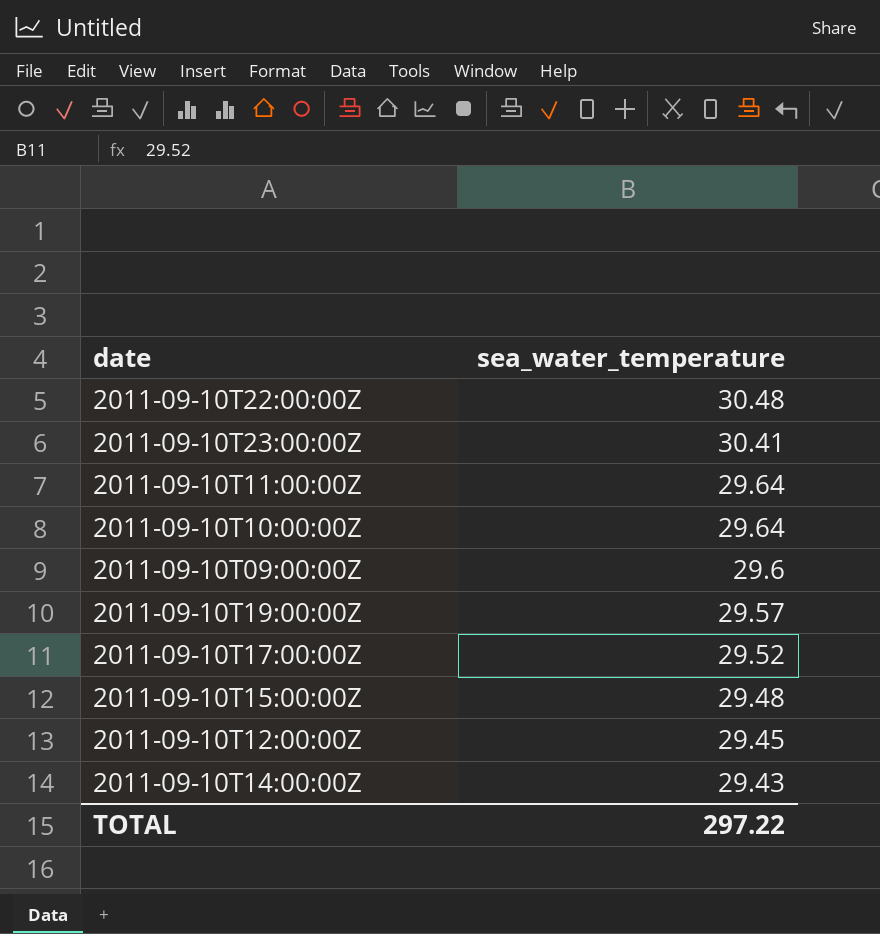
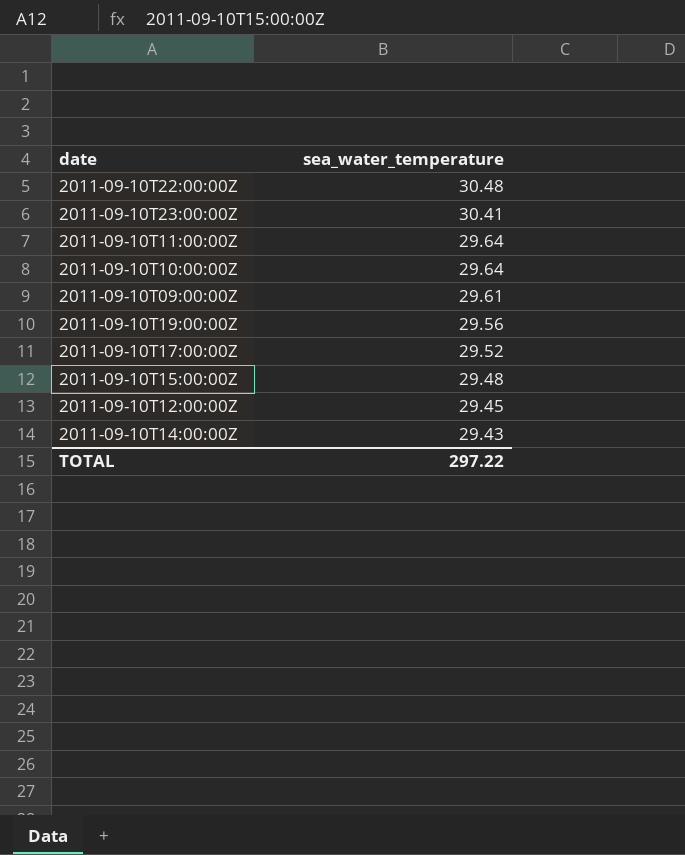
2011-09-10T09:00:00Z | sea_water_temperature: 29.6 -> 29.61
2011-09-10T19:00:00Z | sea_water_temperature: 29.57 -> 29.56

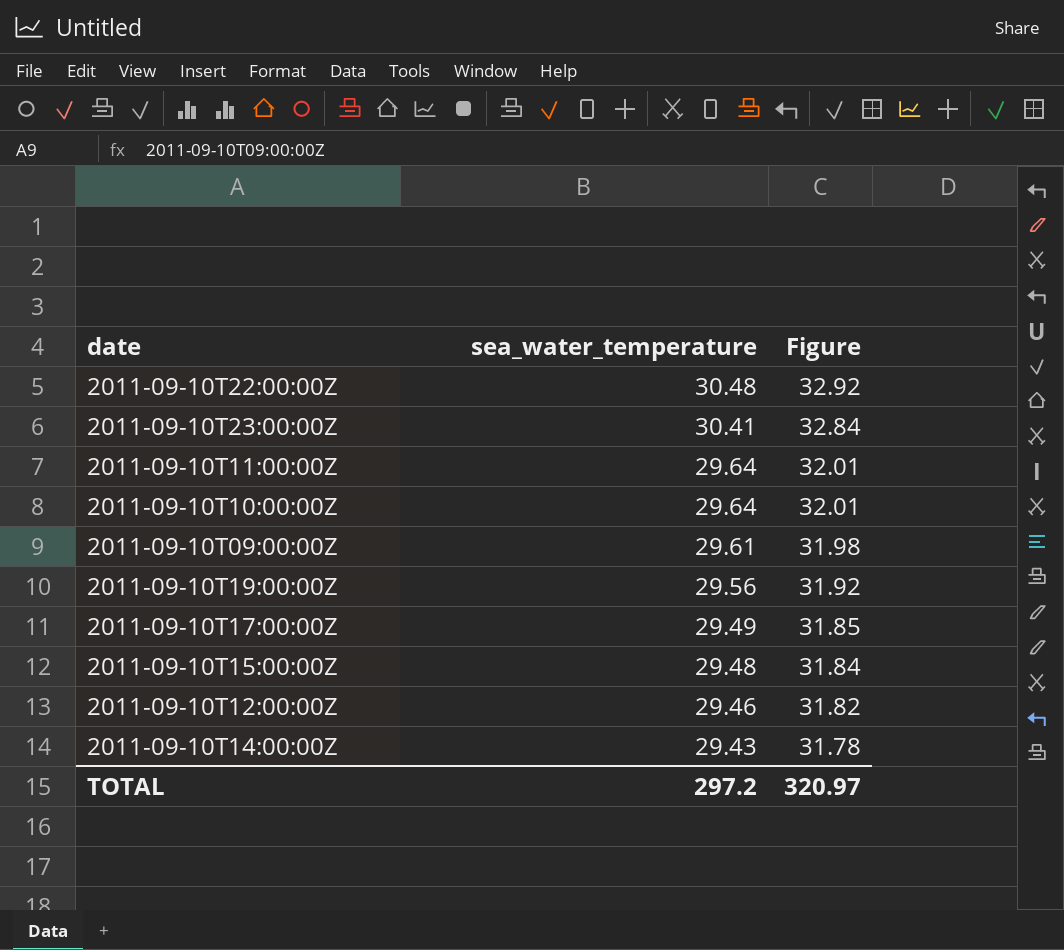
column Figure | formula: none -> [sea_water_temperature] * 1.08
2011-09-10T17:00:00Z | sea_water_temperature: 29.52 -> 29.49
2011-09-10T12:00:00Z | sea_water_temperature: 29.45 -> 29.46
TOTAL | sea_water_temperature: 297.22 -> 297.2

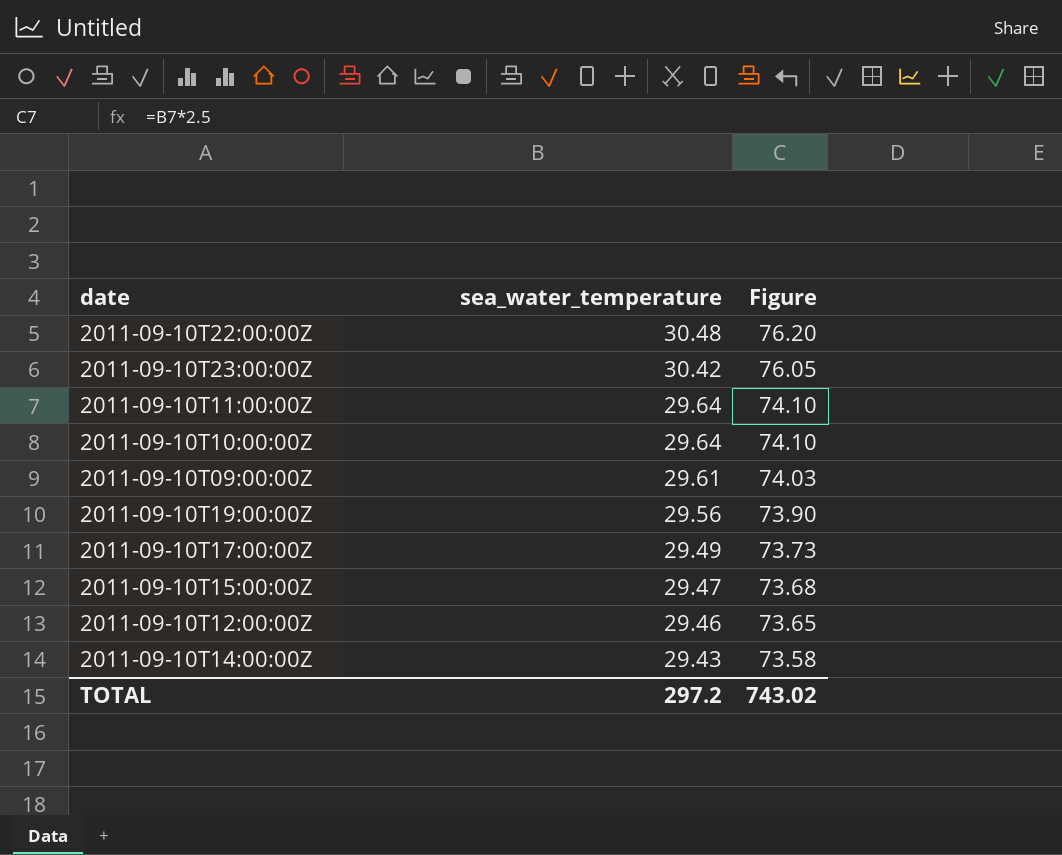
column Figure | formula: [sea_water_temperature] * 1.08 -> [sea_water_temperature] * 2.5
2011-09-10T23:00:00Z | sea_water_temperature: 30.41 -> 30.42
2011-09-10T15:00:00Z | sea_water_temperature: 29.48 -> 29.47
TOTAL | Figure: 320.97 -> 743.02

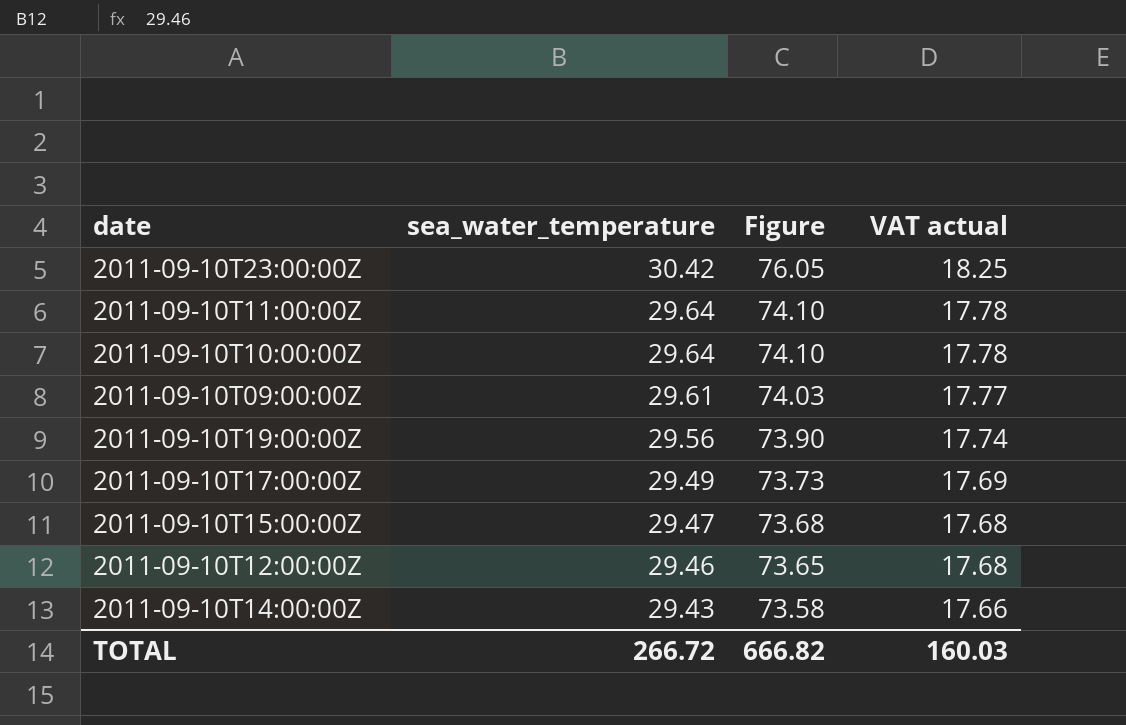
column VAT actual | formula: none -> [sea_water_temperature] * 0.6
row 2011-09-10T22:00:00Z: 30.48 | 76.20 -> none
TOTAL | sea_water_temperature: 297.2 -> 266.72
TOTAL | Figure: 743.02 -> 666.82

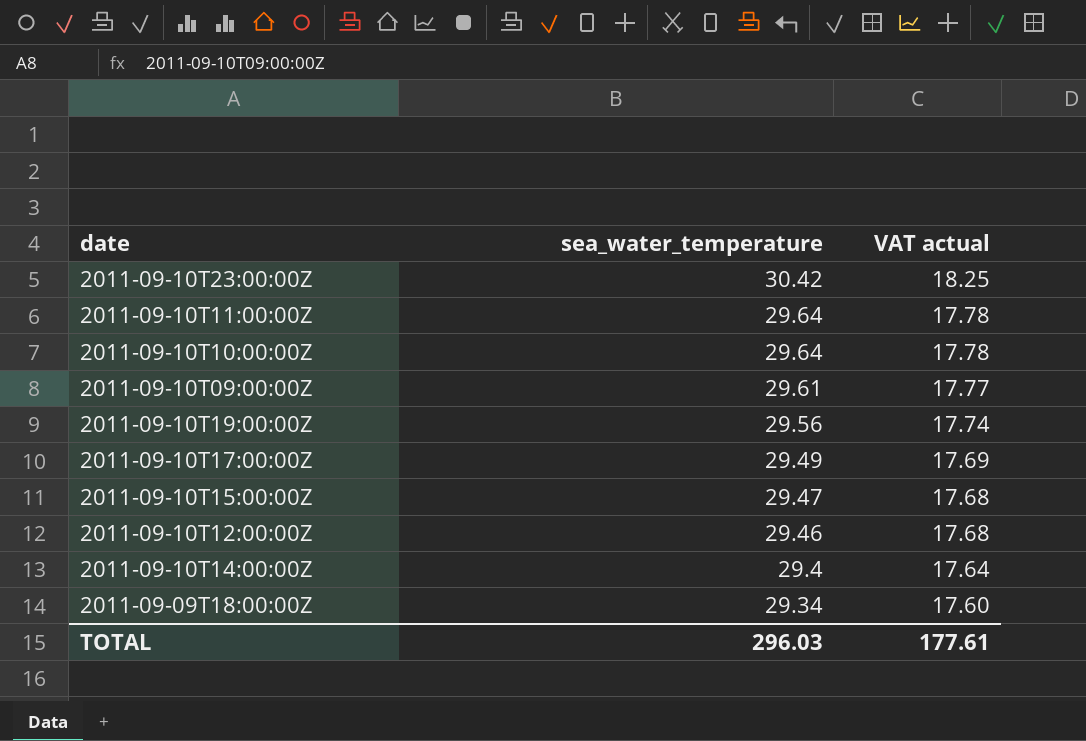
column Figure | formula: [sea_water_temperature] * 2.5 -> none
2011-09-10T14:00:00Z | sea_water_temperature: 29.43 -> 29.4
2011-09-10T14:00:00Z | VAT actual: 17.66 -> 17.64
row 2011-09-09T18:00:00Z: none -> 29.34 | 17.60
TOTAL | sea_water_temperature: 266.72 -> 296.03
TOTAL | VAT actual: 160.03 -> 177.61

